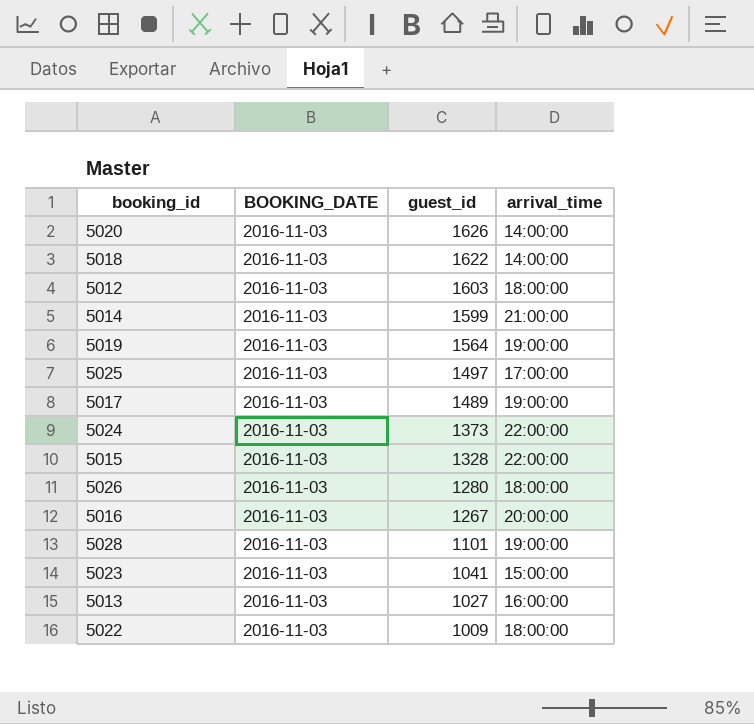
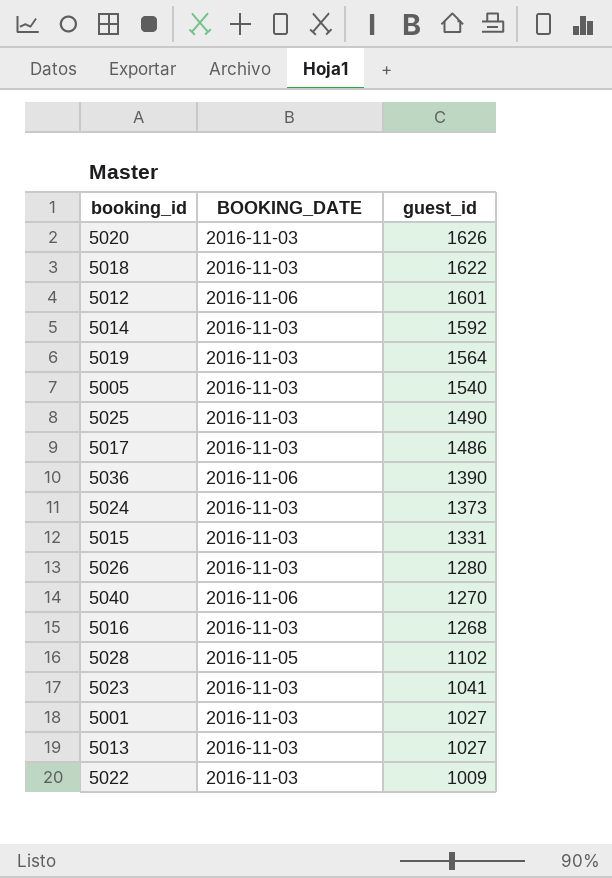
column arrival_time | position: 4 -> none
5012 | BOOKING_DATE: 2016-11-03 -> 2016-11-06
5012 | guest_id: 1603 -> 1601
5014 | guest_id: 1599 -> 1592
row 5005: none -> 2016-11-03 | 1540
5025 | guest_id: 1497 -> 1490
5017 | guest_id: 1489 -> 1486
row 5036: none -> 2016-11-06 | 1390
5015 | guest_id: 1328 -> 1331
row 5040: none -> 2016-11-06 | 1270
5016 | guest_id: 1267 -> 1268
5028 | BOOKING_DATE: 2016-11-03 -> 2016-11-05
5028 | guest_id: 1101 -> 1102
row 5001: none -> 2016-11-03 | 1027

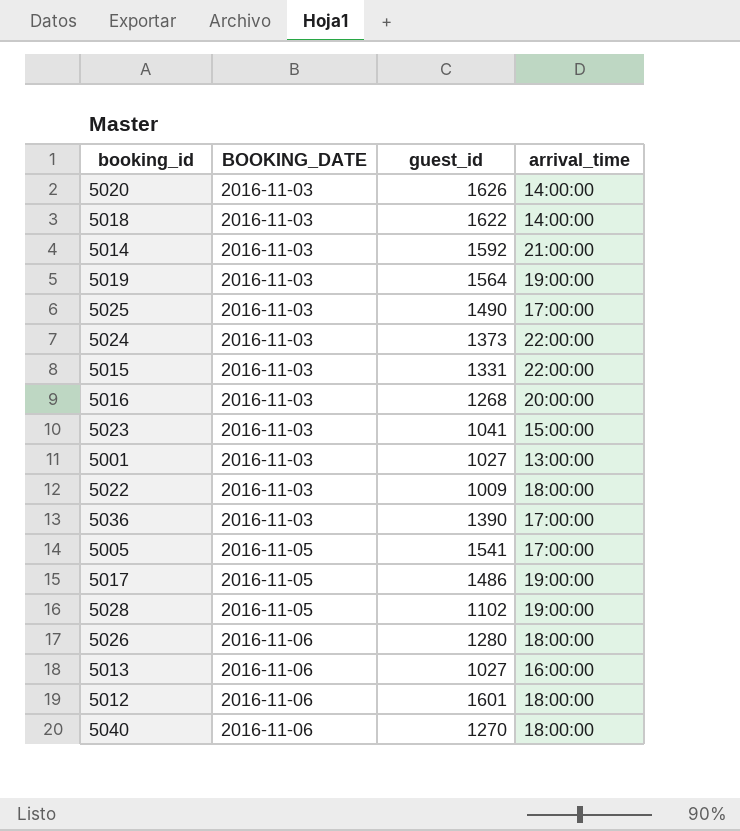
row order: guest_id descending -> BOOKING_DATE ascending
column arrival_time | position: none -> 4
5036 | BOOKING_DATE: 2016-11-06 -> 2016-11-03
5005 | BOOKING_DATE: 2016-11-03 -> 2016-11-05
5005 | guest_id: 1540 -> 1541
5017 | BOOKING_DATE: 2016-11-03 -> 2016-11-05
5026 | BOOKING_DATE: 2016-11-03 -> 2016-11-06
5013 | BOOKING_DATE: 2016-11-03 -> 2016-11-06

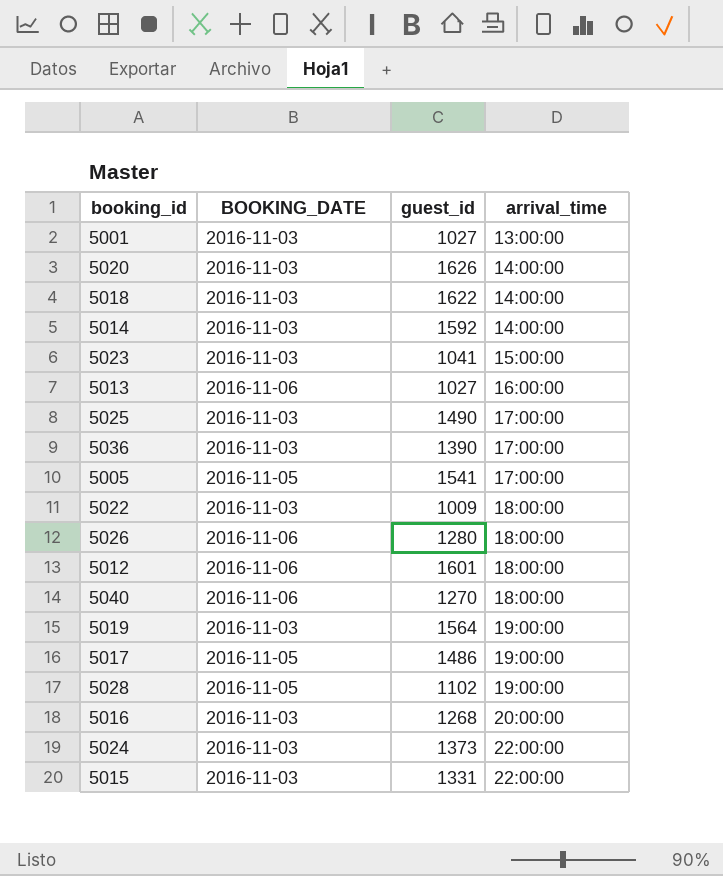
row order: BOOKING_DATE ascending -> arrival_time ascending
5014 | arrival_time: 21:00:00 -> 14:00:00

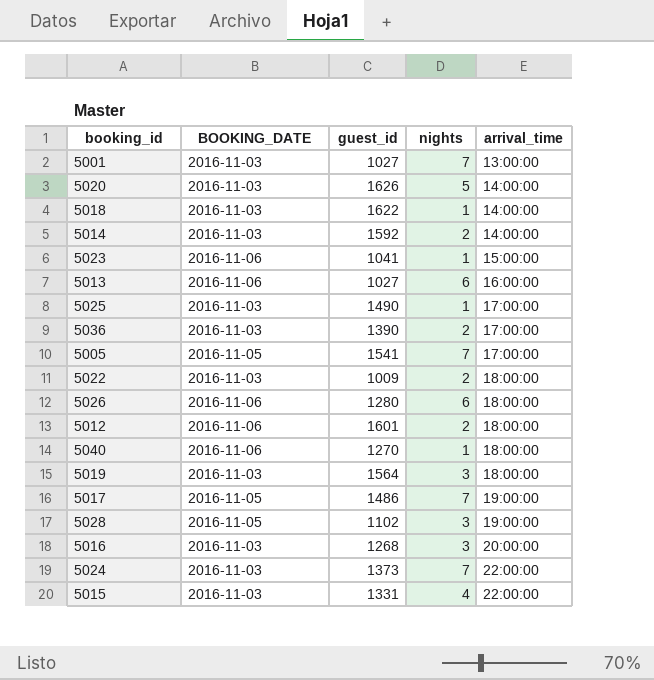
column nights | position: none -> 4
5023 | BOOKING_DATE: 2016-11-03 -> 2016-11-06
5019 | arrival_time: 19:00:00 -> 18:00:00

